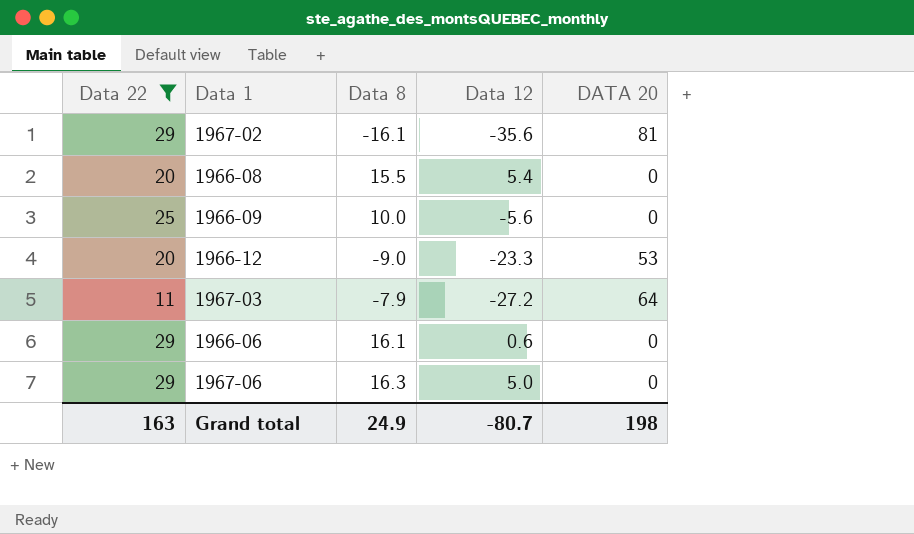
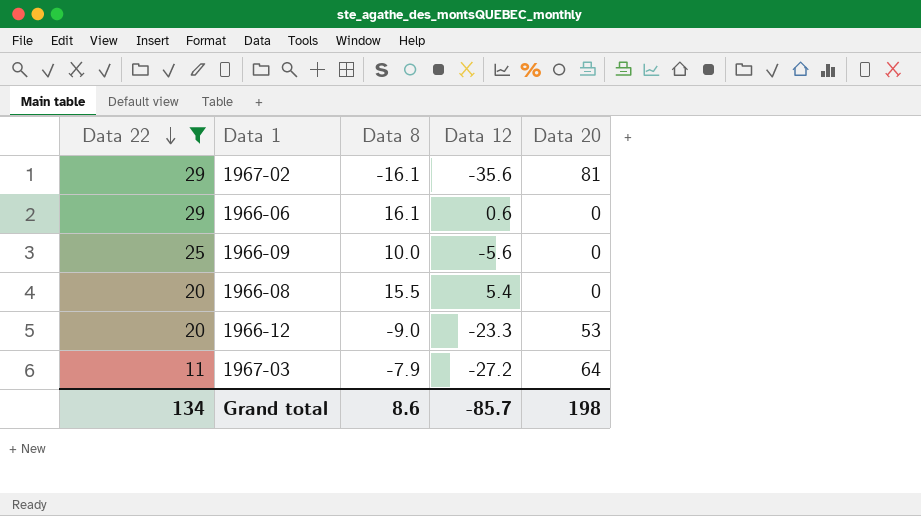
row order: none -> Data 22 descending
column name: DATA 20 -> Data 20
row 1967-06: 29 | 16.3 | 5.0 | 0 -> none
Grand total | Data 22: 163 -> 134
Grand total | Data 8: 24.9 -> 8.6
Grand total | Data 12: -80.7 -> -85.7

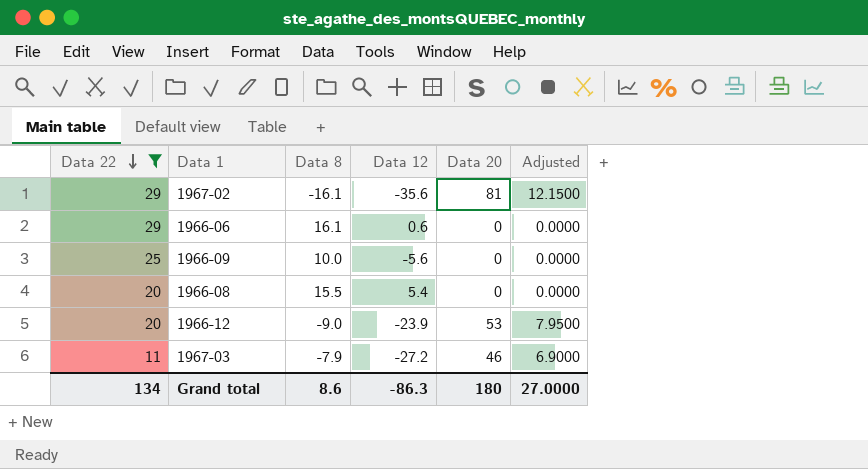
column Adjusted | formula: none -> [Data 20] * 0.15
1966-12 | Data 12: -23.3 -> -23.9
1967-03 | Data 20: 64 -> 46
Grand total | Data 12: -85.7 -> -86.3
Grand total | Data 20: 198 -> 180

